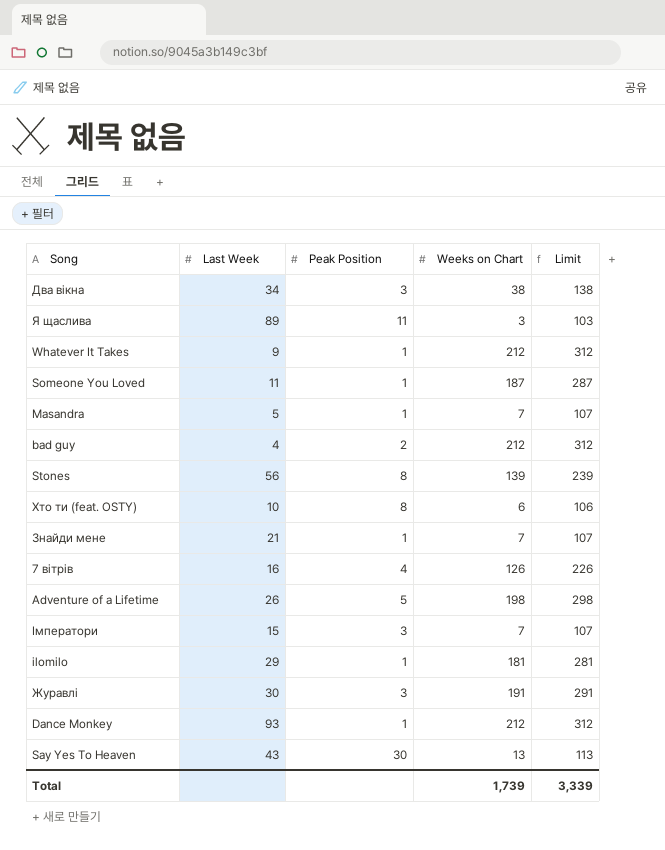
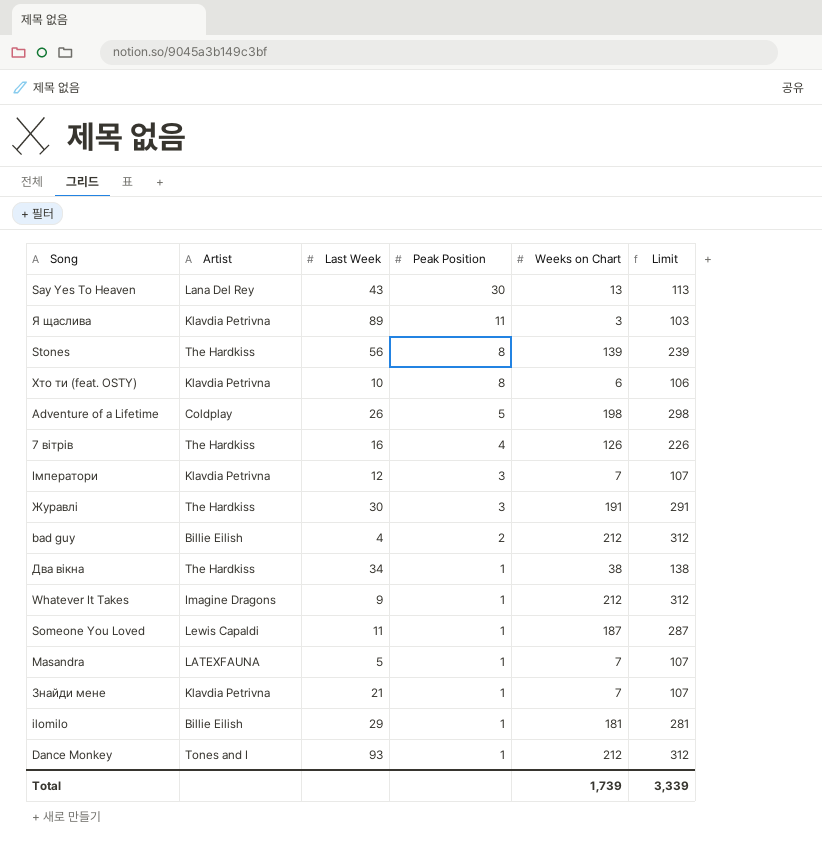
row order: none -> Peak Position descending
column Artist | position: none -> 2
Імператори | Last Week: 15 -> 12
Два вікна | Peak Position: 3 -> 1

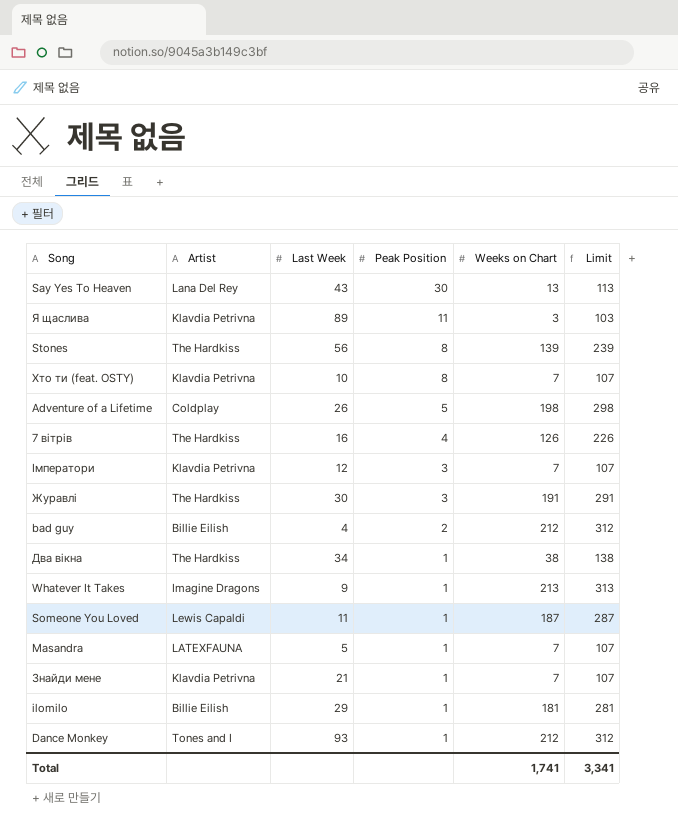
Хто ти (feat. OSTY) | Weeks on Chart: 6 -> 7
Хто ти (feat. OSTY) | Limit: 106 -> 107
Whatever It Takes | Weeks on Chart: 212 -> 213
Whatever It Takes | Limit: 312 -> 313
Total | Weeks on Chart: 1,739 -> 1,741
Total | Limit: 3,339 -> 3,341

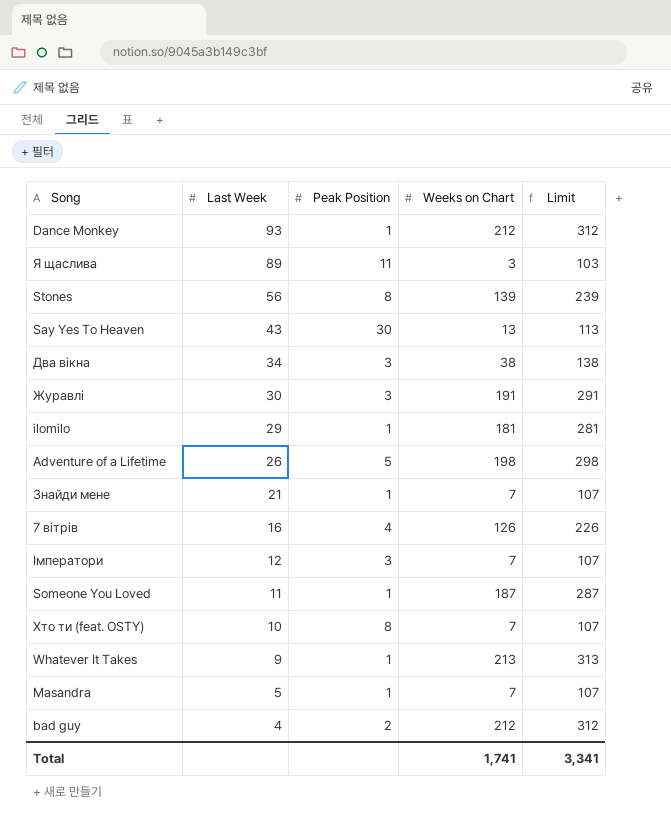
row order: Peak Position descending -> Last Week descending
column Artist | position: 2 -> none
Два вікна | Peak Position: 1 -> 3

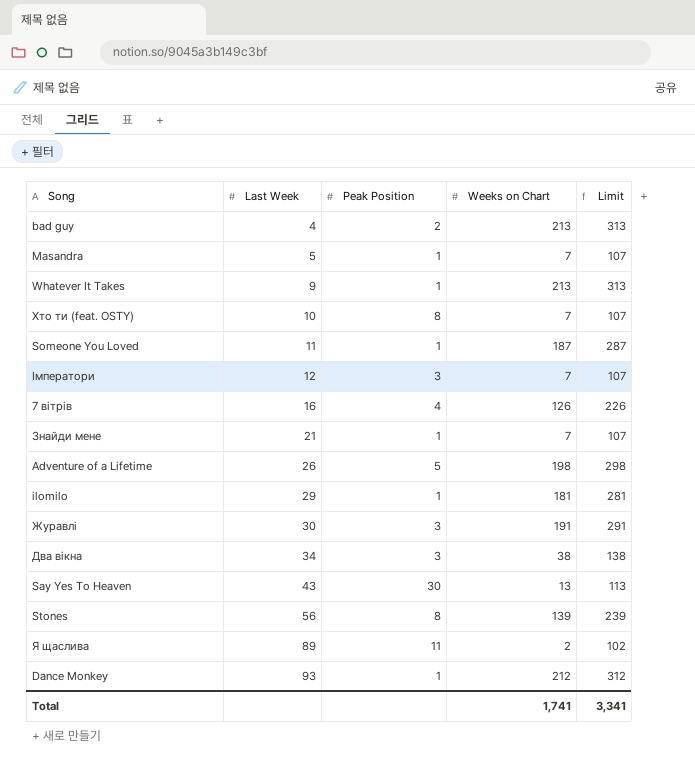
row order: Last Week descending -> Last Week ascending
bad guy | Weeks on Chart: 212 -> 213
bad guy | Limit: 312 -> 313
Я щаслива | Weeks on Chart: 3 -> 2
Я щаслива | Limit: 103 -> 102

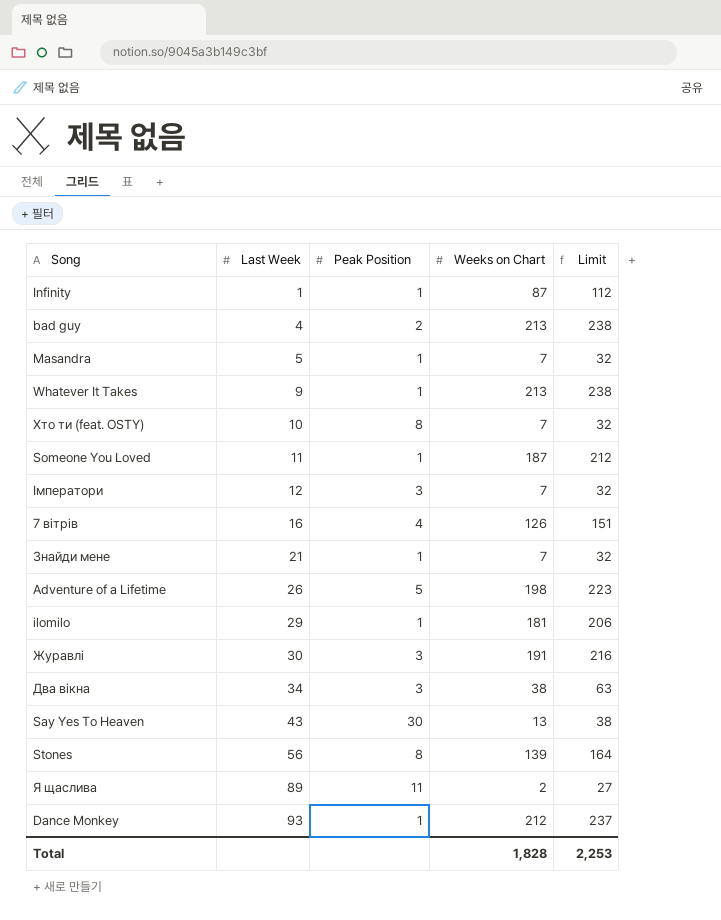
column Limit | formula: [Weeks on Chart] + 100 -> [Weeks on Chart] + 25
row Infinity: none -> 1 | 1 | 87 | 112
Total | Weeks on Chart: 1,741 -> 1,828
Total | Limit: 3,341 -> 2,253

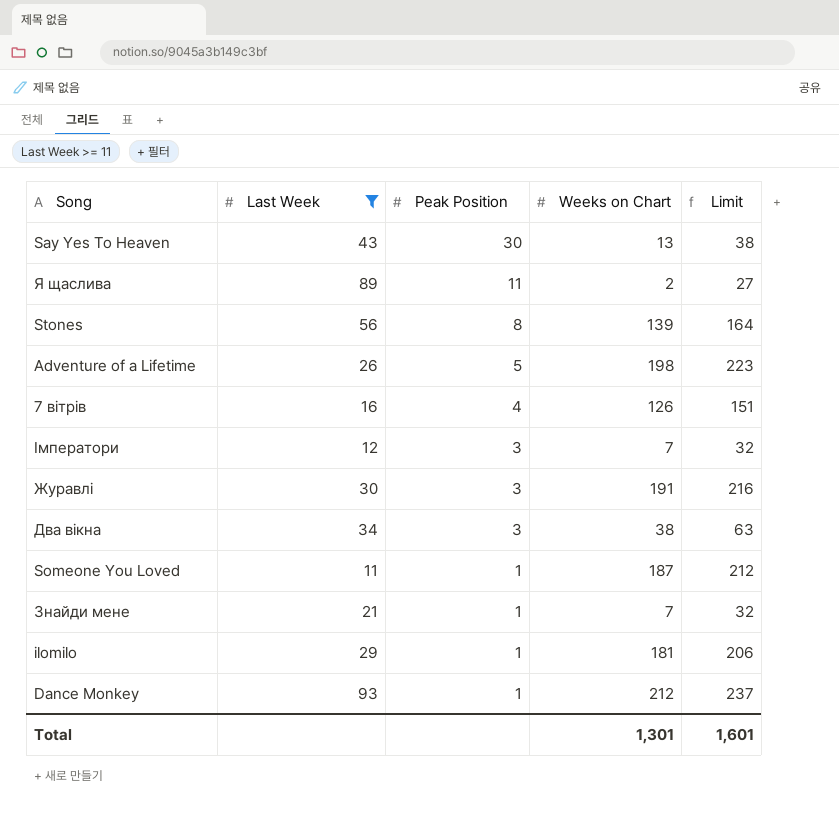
filter: none -> Last Week >= 11
row order: Last Week ascending -> Peak Position descending
Total | Weeks on Chart: 1,828 -> 1,301
Total | Limit: 2,253 -> 1,601

